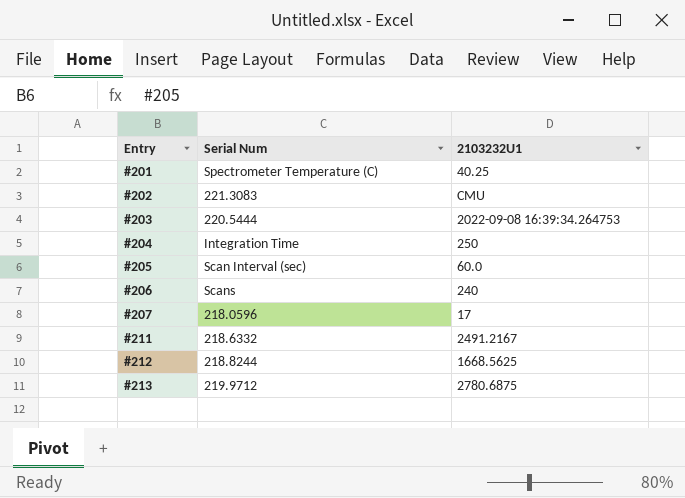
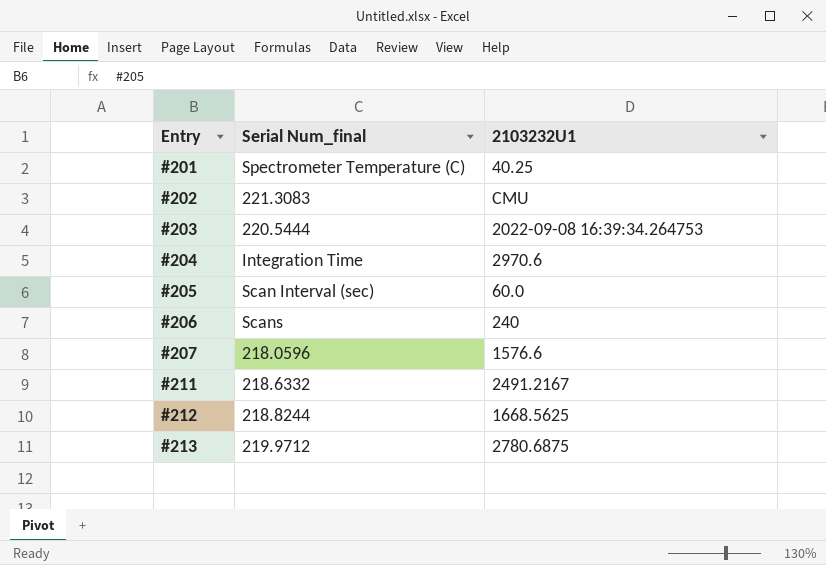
column name: Serial Num -> Serial Num_final
#204 | 2103232U1: 250 -> 2970.6
#207 | 2103232U1: 17 -> 1576.6

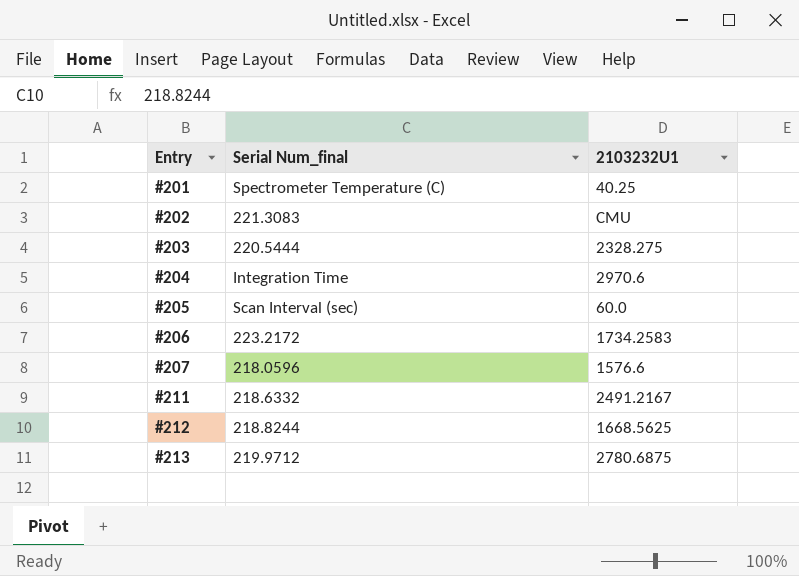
#203 | 2103232U1: 2022-09-08 16:39:34.264753 -> 2328.275
#206 | Serial Num_final: Scans -> 223.2172
#206 | 2103232U1: 240 -> 1734.2583

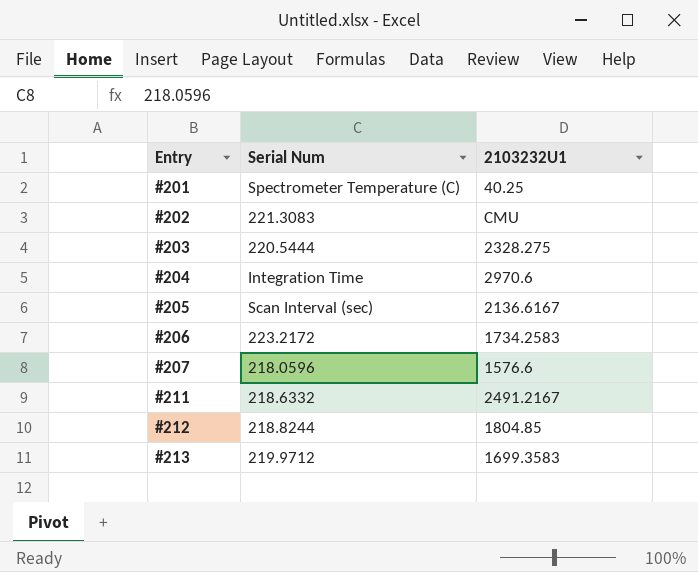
column name: Serial Num_final -> Serial Num
#205 | 2103232U1: 60.0 -> 2136.6167
#212 | 2103232U1: 1668.5625 -> 1804.85
#213 | 2103232U1: 2780.6875 -> 1699.3583

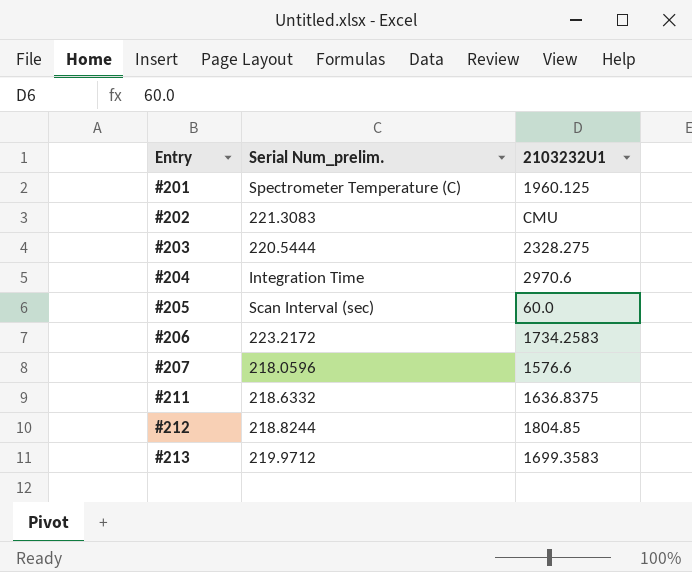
column name: Serial Num -> Serial Num_prelim.
#201 | 2103232U1: 40.25 -> 1960.125
#205 | 2103232U1: 2136.6167 -> 60.0
#211 | 2103232U1: 2491.2167 -> 1636.8375

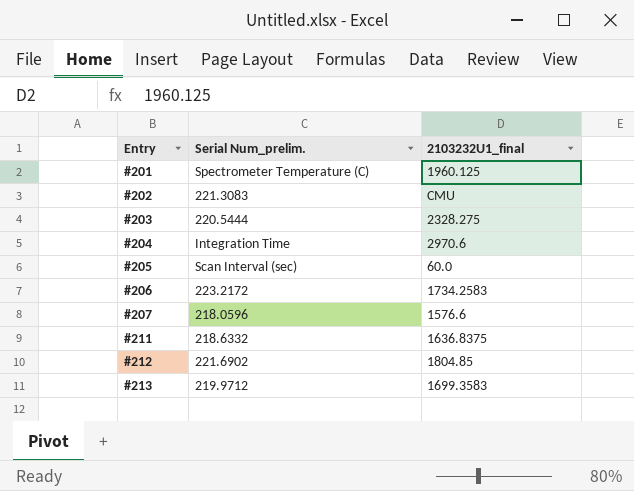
column name: 2103232U1 -> 2103232U1_final
#212 | Serial Num_prelim.: 218.8244 -> 221.6902

